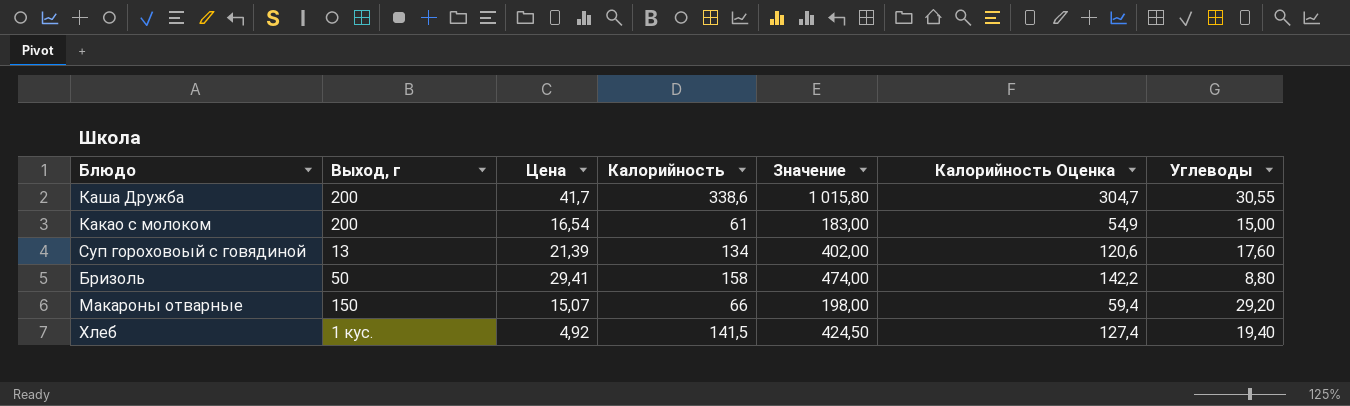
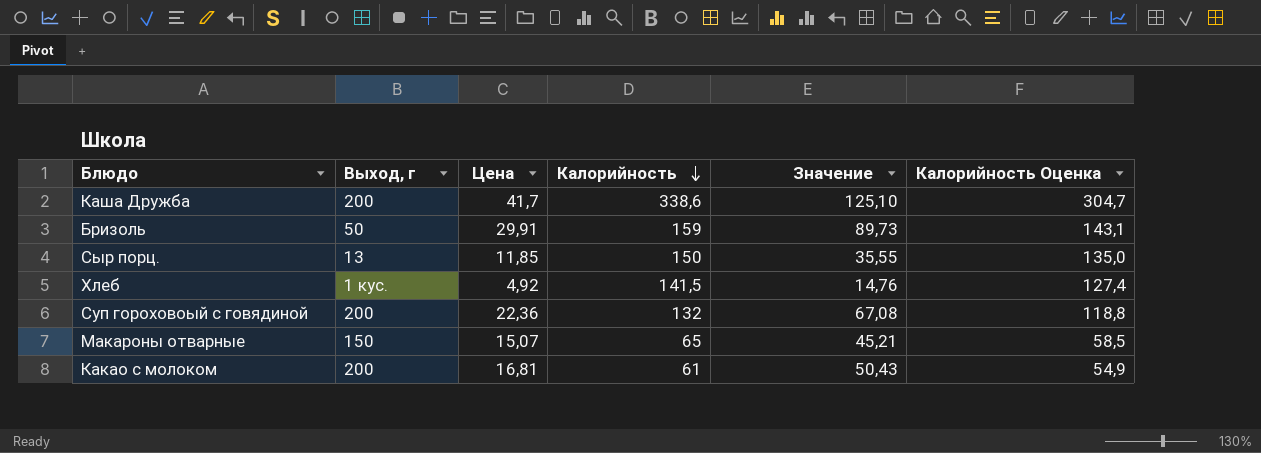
row order: none -> Калорийность descending
column Углеводы | position: 7 -> none
column Значение | formula: [Калорийность] * 3 -> [Цена] * 3
Бризоль | Цена: 29,41 -> 29,91
Бризоль | Калорийность: 158 -> 159
Бризоль | Калорийность Оценка: 142,2 -> 143,1
row Сыр порц.: none -> 13 | 11,85 | 150 | 35,55 | 135,0
Суп гороховоый с говядиной | Выход, г: 13 -> 200
Суп гороховоый с говядиной | Цена: 21,39 -> 22,36
Суп гороховоый с говядиной | Калорийность: 134 -> 132
Суп гороховоый с говядиной | Калорийность Оценка: 120,6 -> 118,8
Макароны отварные | Калорийность: 66 -> 65
Макароны отварные | Калорийность Оценка: 59,4 -> 58,5
Какао с молоком | Цена: 16,54 -> 16,81

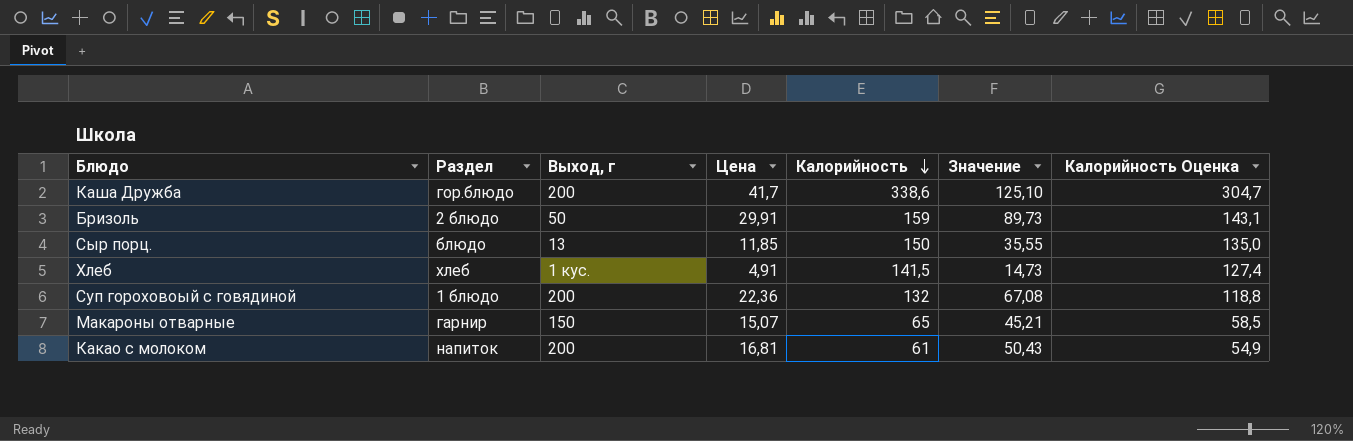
column Раздел | position: none -> 2
Хлеб | Цена: 4,92 -> 4,91
Хлеб | Значение: 14,76 -> 14,73

